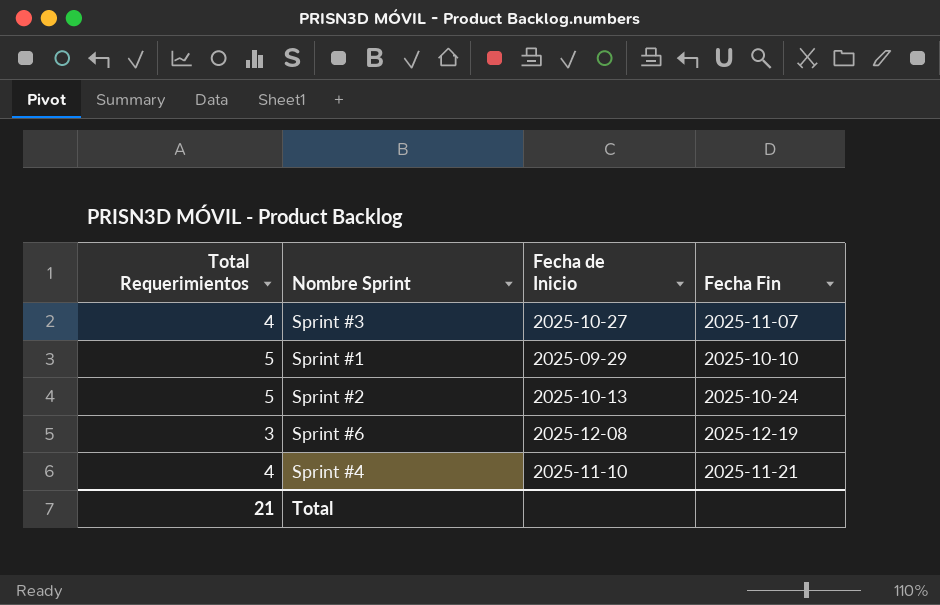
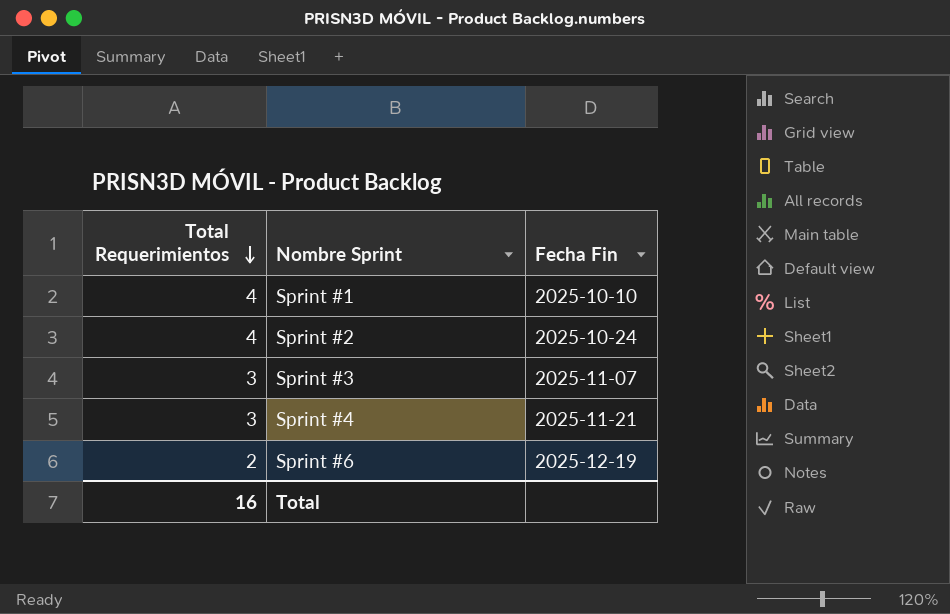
row order: none -> Total Requerimientos descending
column Fecha de Inicio | position: 3 -> none
Sprint #1 | Total Requerimientos: 5 -> 4
Sprint #2 | Total Requerimientos: 5 -> 4
Sprint #3 | Total Requerimientos: 4 -> 3
Sprint #4 | Total Requerimientos: 4 -> 3
Sprint #6 | Total Requerimientos: 3 -> 2
Total | Total Requerimientos: 21 -> 16

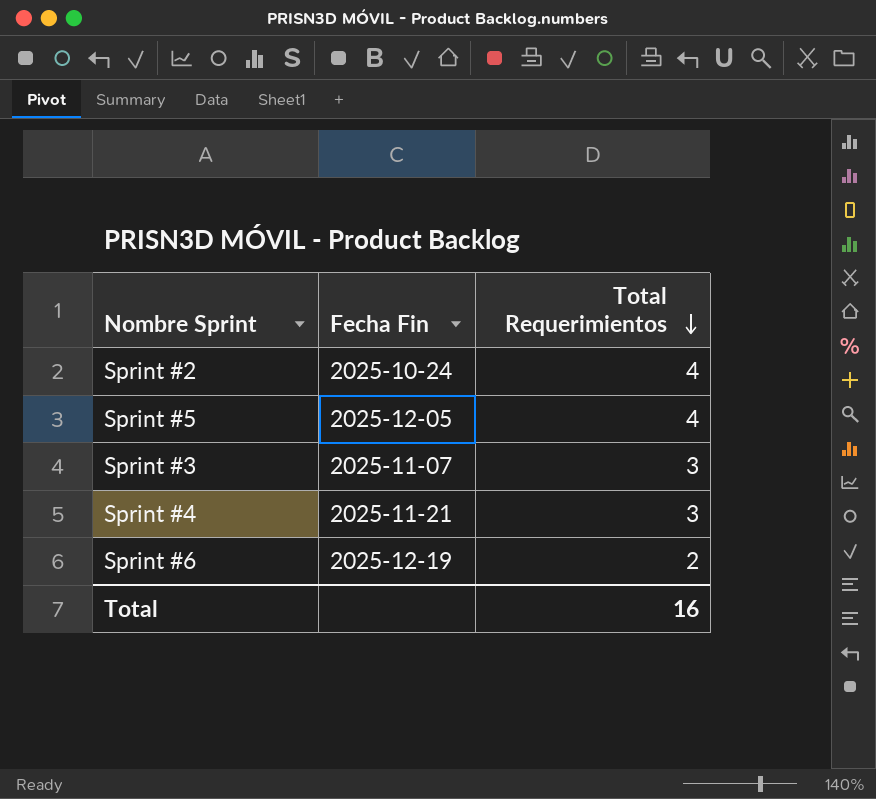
column Total Requerimientos | position: 1 -> 3
row Sprint #1: 4 | 2025-10-10 -> none
row Sprint #5: none -> 2025-12-05 | 4

